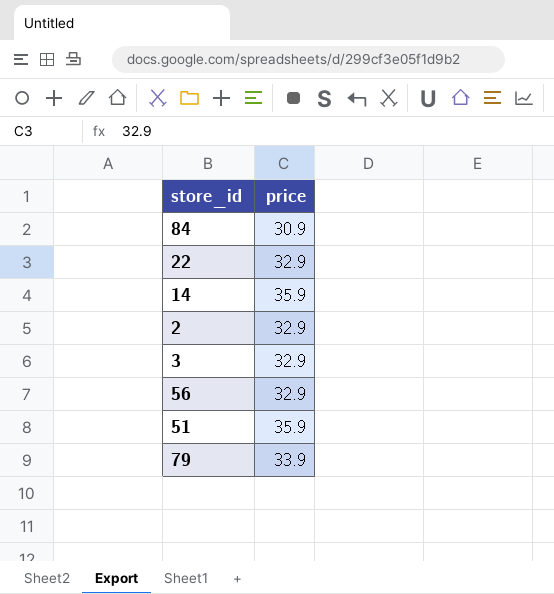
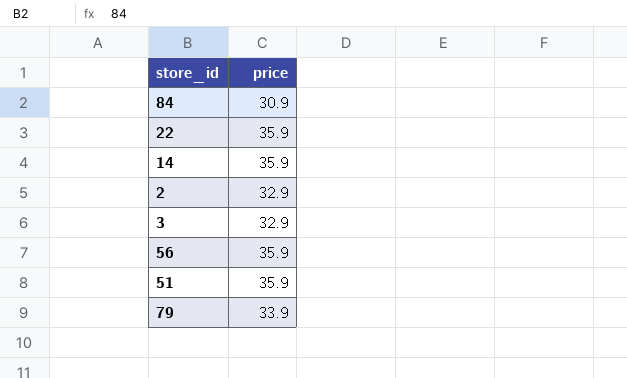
22 | price: 32.9 -> 35.9
56 | price: 32.9 -> 35.9

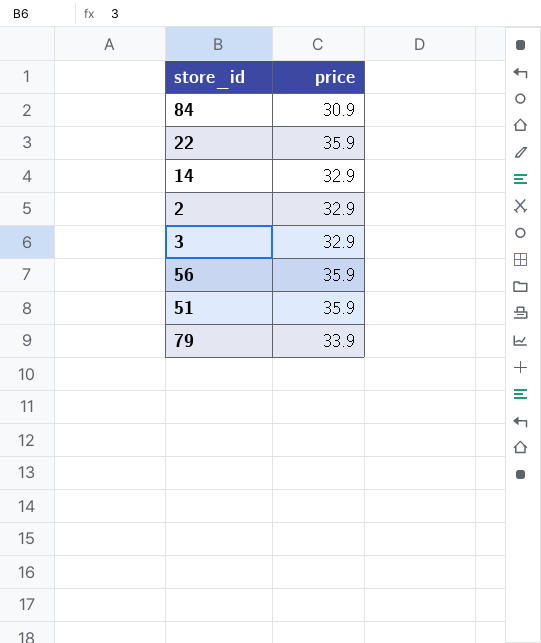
14 | price: 35.9 -> 32.9

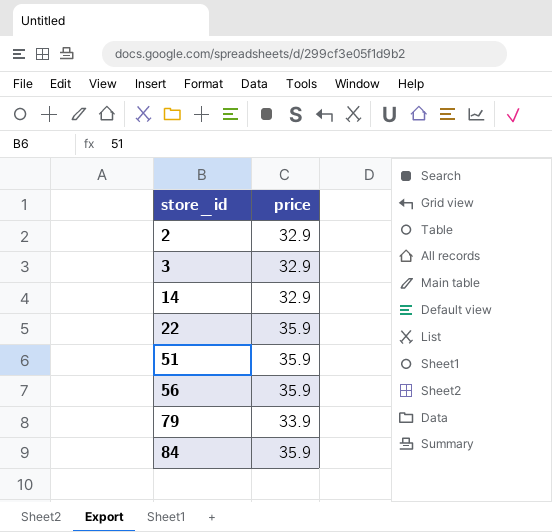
row order: none -> store_id ascending
84 | price: 30.9 -> 35.9

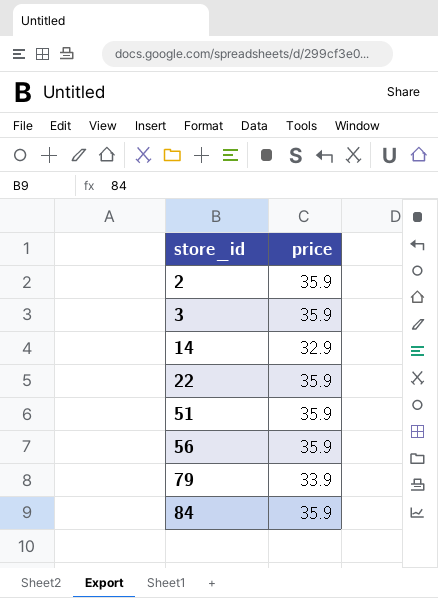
2 | price: 32.9 -> 35.9
3 | price: 32.9 -> 35.9

